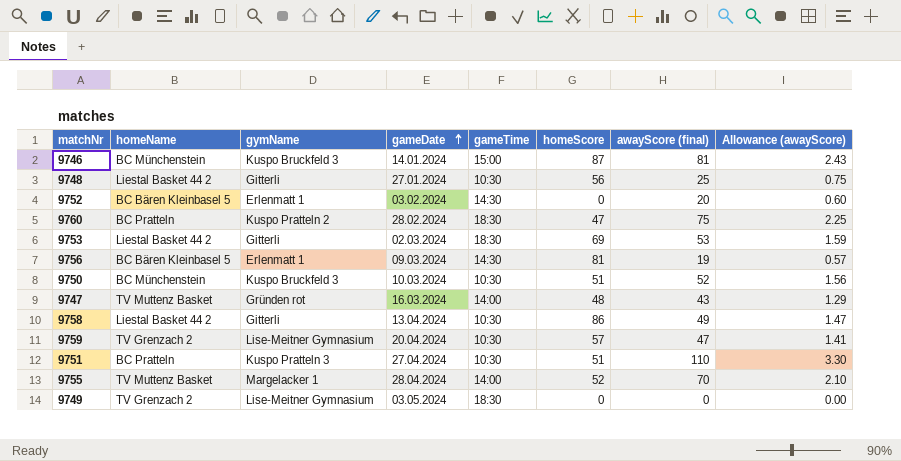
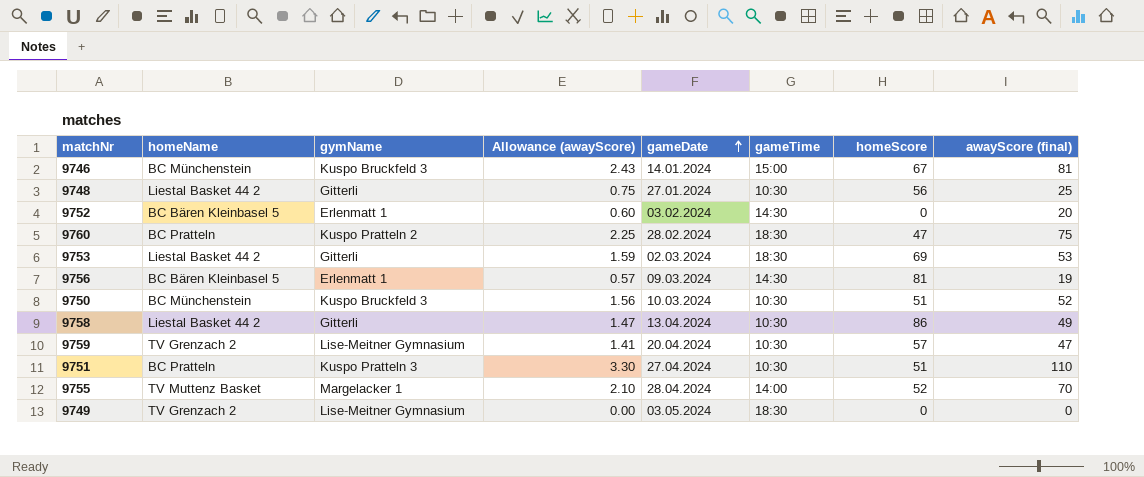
column Allowance (awayScore) | position: 8 -> 4
row 9747: TV Muttenz Basket | Gründen rot | 16.03.2024 | 14:00 | 48 | 43 | 1.29 -> none
9746 | homeScore: 87 -> 67

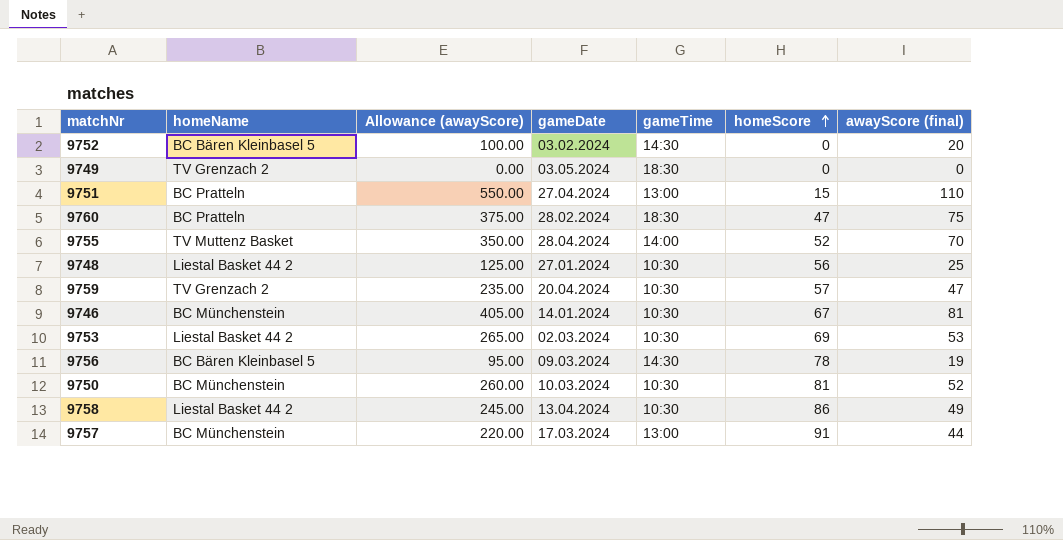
row order: gameDate ascending -> homeScore ascending
column gymName | position: 3 -> none
column Allowance (awayScore) | formula: [awayScore (final)] * 0.03 -> [awayScore (final)] * 5
9751 | gameTime: 10:30 -> 13:00
9751 | homeScore: 51 -> 15
9746 | gameTime: 15:00 -> 10:30
9753 | gameTime: 18:30 -> 10:30
9756 | homeScore: 81 -> 78
9750 | homeScore: 51 -> 81
row 9757: none -> BC Münchenstein | 220.00 | 17.03.2024 | 13:00 | 91 | 44

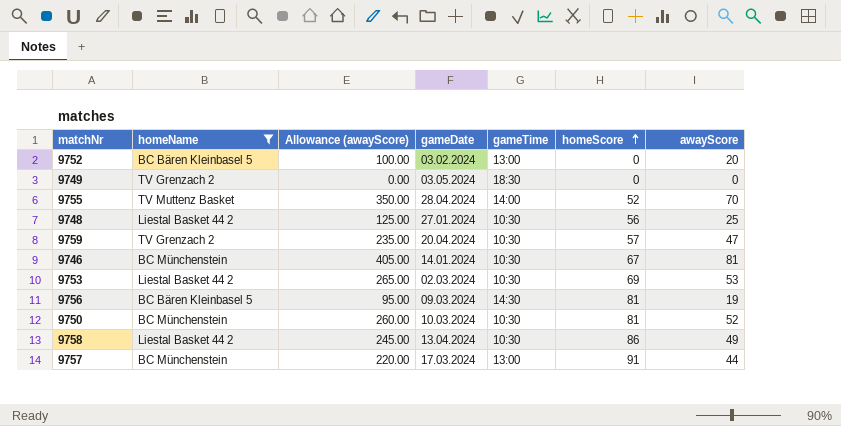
filter: none -> homeName != BC Pratteln
column name: awayScore (final) -> awayScore
9752 | gameTime: 14:30 -> 13:00
9756 | homeScore: 78 -> 81

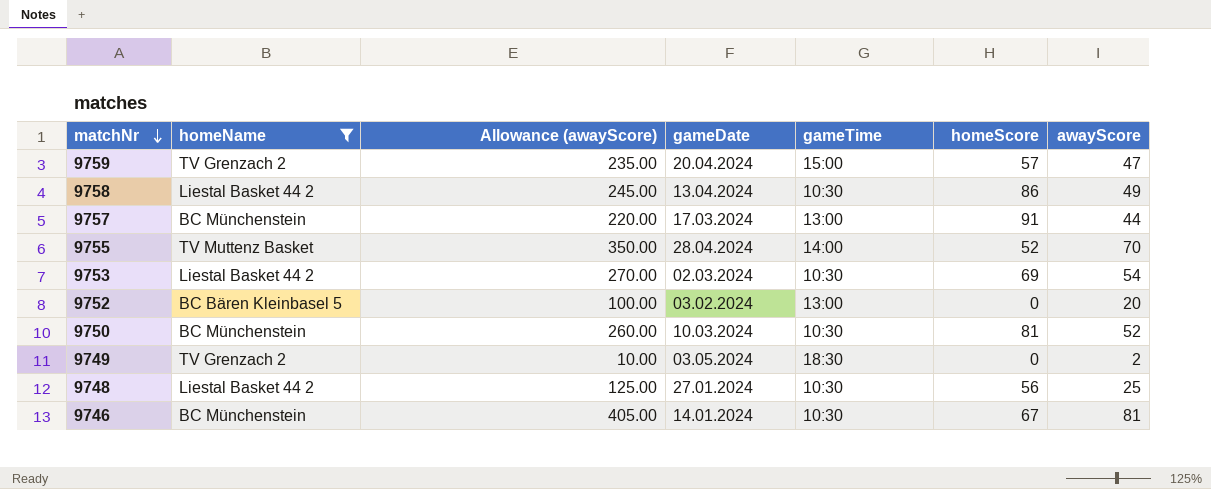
row order: homeScore ascending -> matchNr descending
row 9756: BC Bären Kleinbasel 5 | 95.00 | 09.03.2024 | 14:30 | 81 | 19 -> none
9759 | gameTime: 10:30 -> 15:00
9753 | Allowance (awayScore): 265.00 -> 270.00
9753 | awayScore: 53 -> 54
9749 | Allowance (awayScore): 0.00 -> 10.00
9749 | awayScore: 0 -> 2

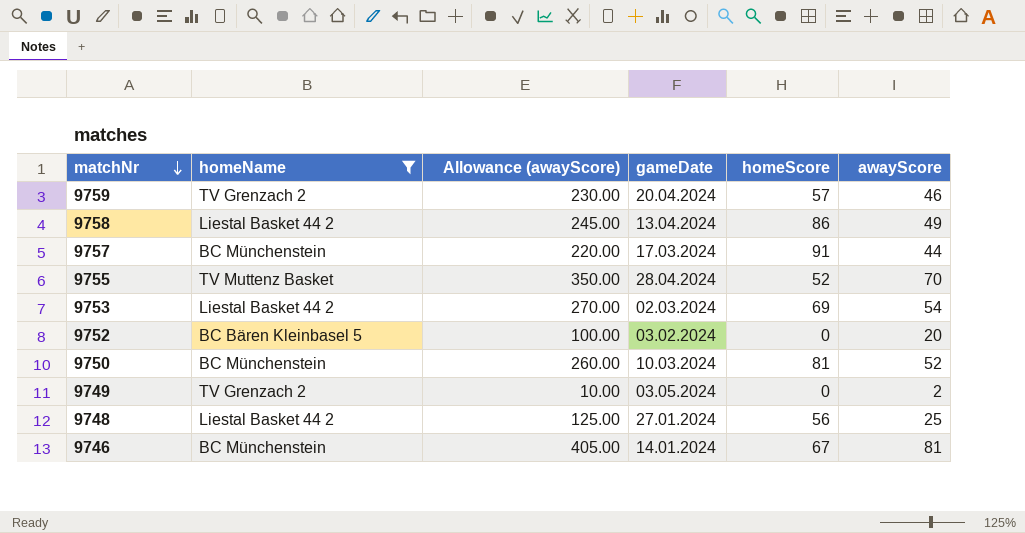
column gameTime | position: 5 -> none
9759 | Allowance (awayScore): 235.00 -> 230.00
9759 | awayScore: 47 -> 46

